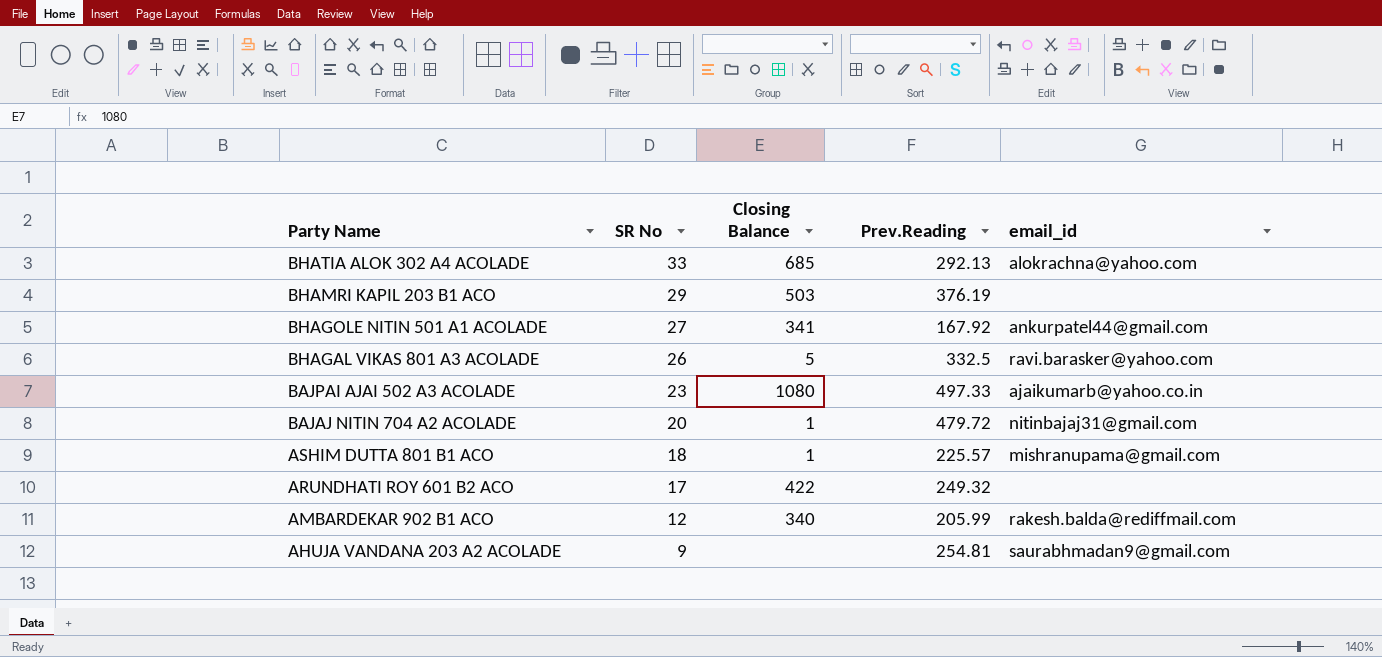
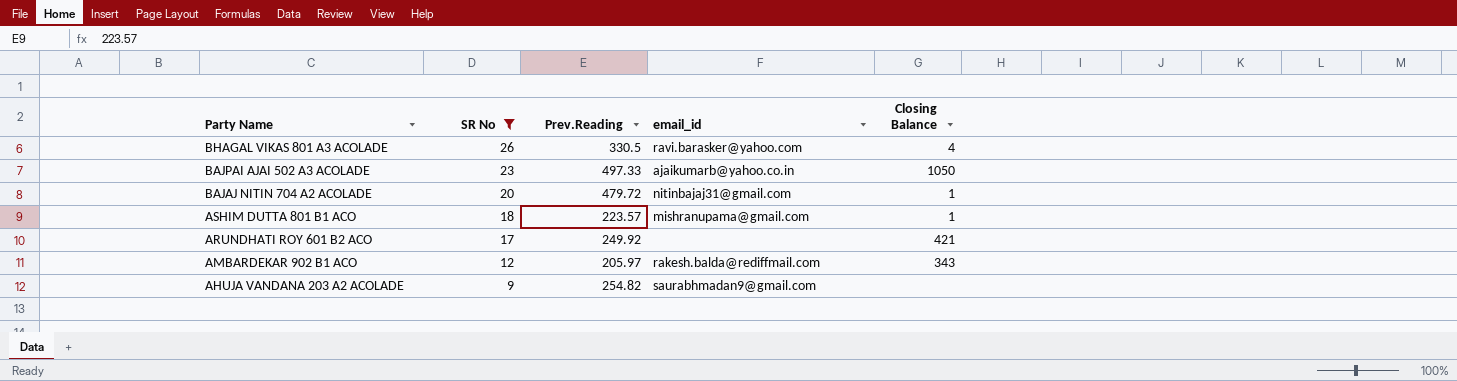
filter: none -> SR No <= 26
column Closing Balance | position: 3 -> 5
BHAGAL VIKAS 801 A3 ACOLADE | Prev.Reading: 332.5 -> 330.5
BHAGAL VIKAS 801 A3 ACOLADE | Closing Balance: 5 -> 4
BAJPAI AJAI 502 A3 ACOLADE | Closing Balance: 1080 -> 1050
ASHIM DUTTA 801 B1 ACO | Prev.Reading: 225.57 -> 223.57
ARUNDHATI ROY 601 B2 ACO | Prev.Reading: 249.32 -> 249.92
ARUNDHATI ROY 601 B2 ACO | Closing Balance: 422 -> 421
AMBARDEKAR 902 B1 ACO | Prev.Reading: 205.99 -> 205.97
AMBARDEKAR 902 B1 ACO | Closing Balance: 340 -> 343
AHUJA VANDANA 203 A2 ACOLADE | Prev.Reading: 254.81 -> 254.82

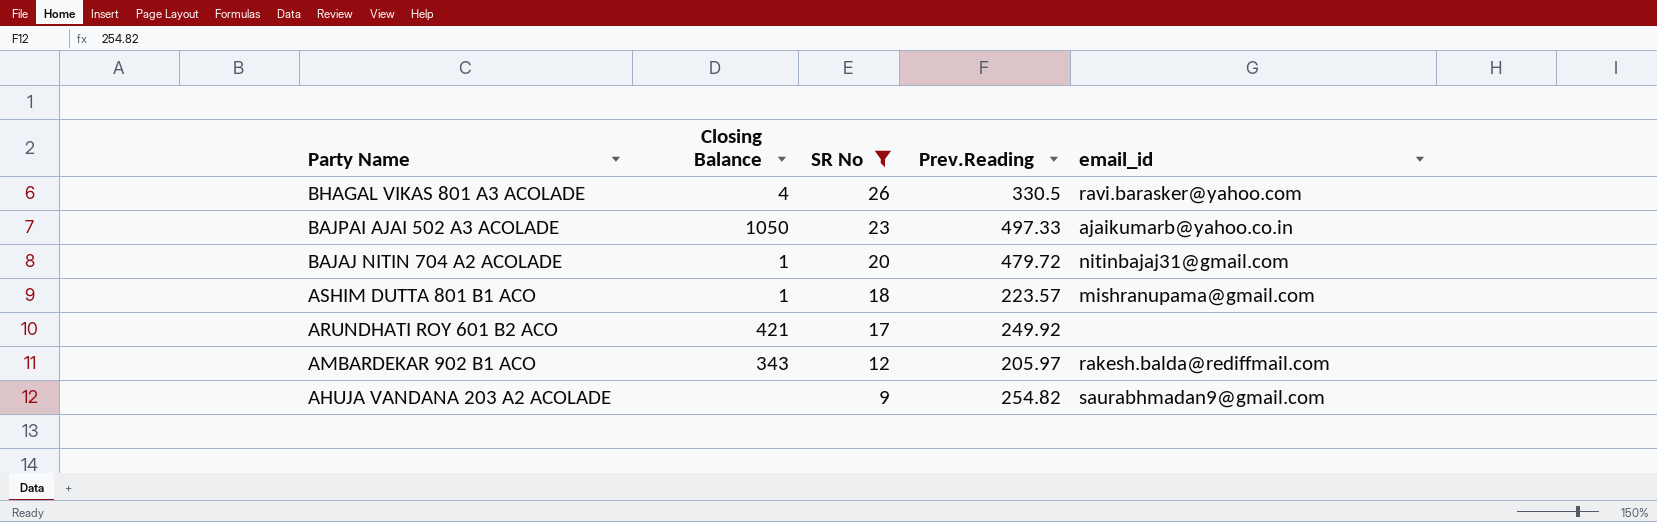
column Closing Balance | position: 5 -> 2

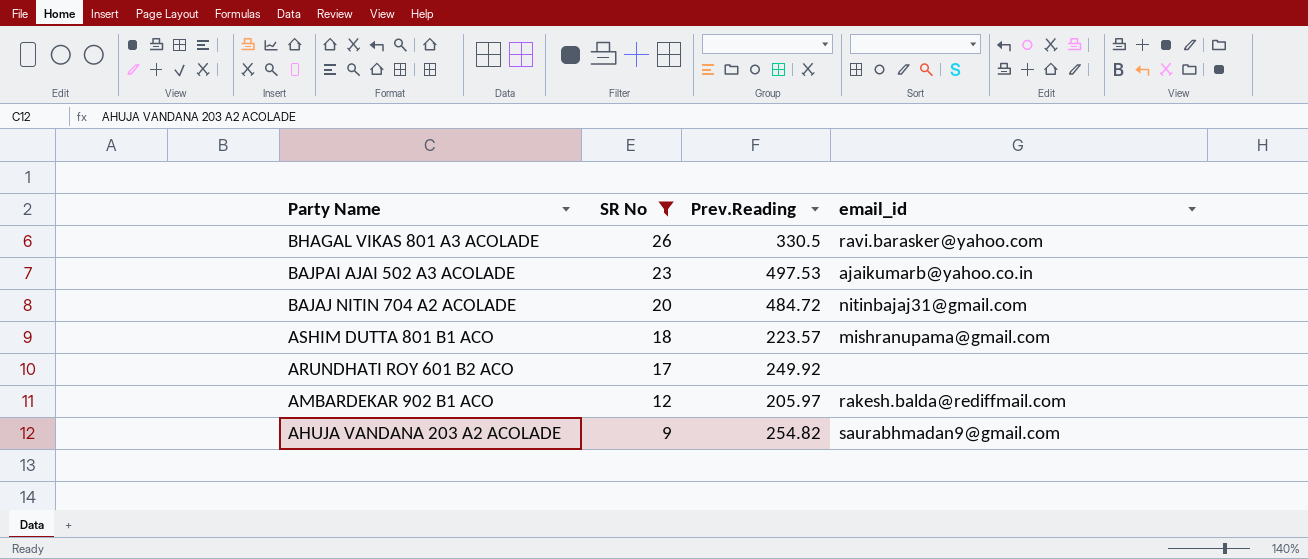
column Closing Balance | position: 2 -> none
BAJPAI AJAI 502 A3 ACOLADE | Prev.Reading: 497.33 -> 497.53
BAJAJ NITIN 704 A2 ACOLADE | Prev.Reading: 479.72 -> 484.72

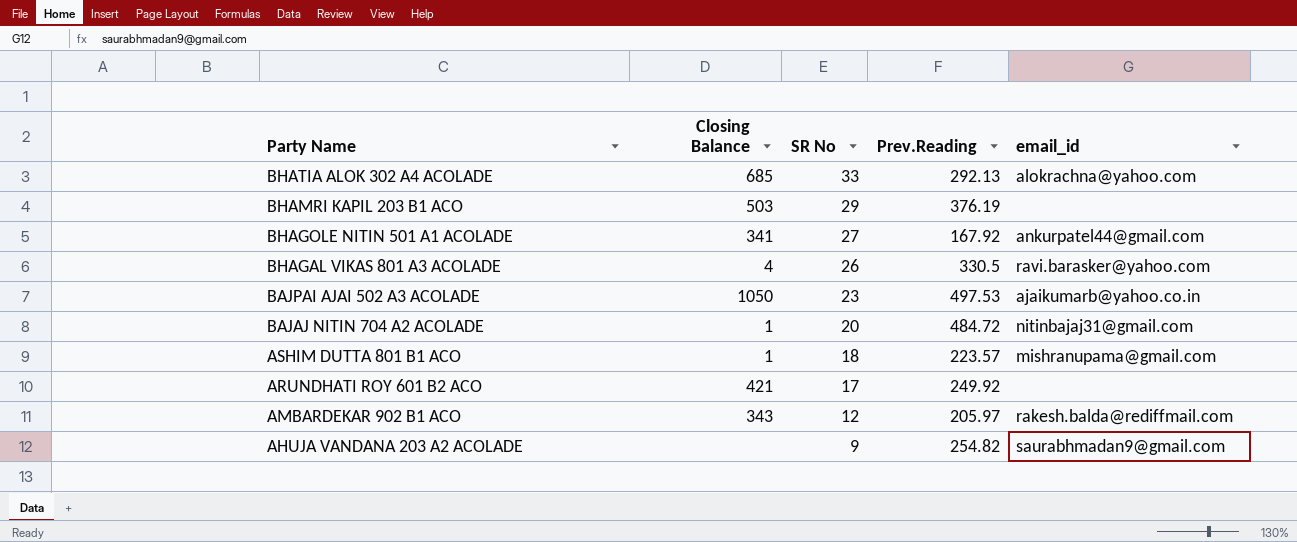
filter: SR No <= 26 -> none
column Closing Balance | position: none -> 2

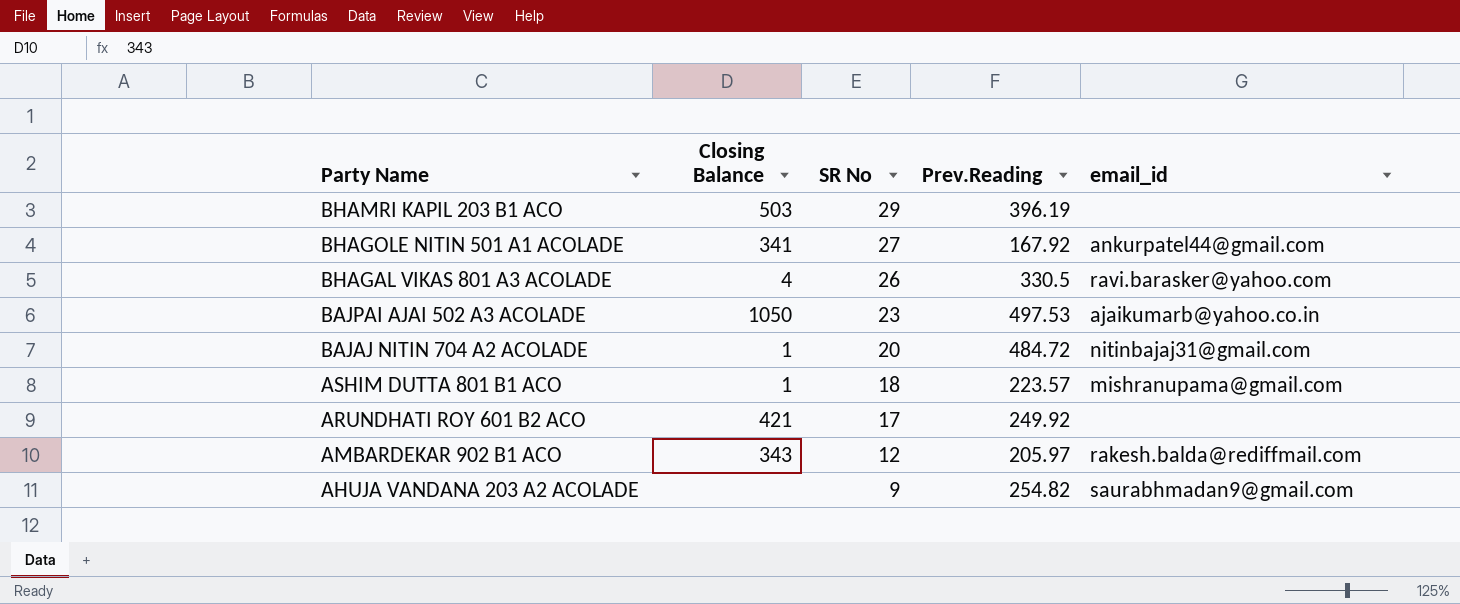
row BHATIA ALOK 302 A4 ACOLADE: 685 | 33 | 292.13 | alokrachna@yahoo.com -> none
BHAMRI KAPIL 203 B1 ACO | Prev.Reading: 376.19 -> 396.19

